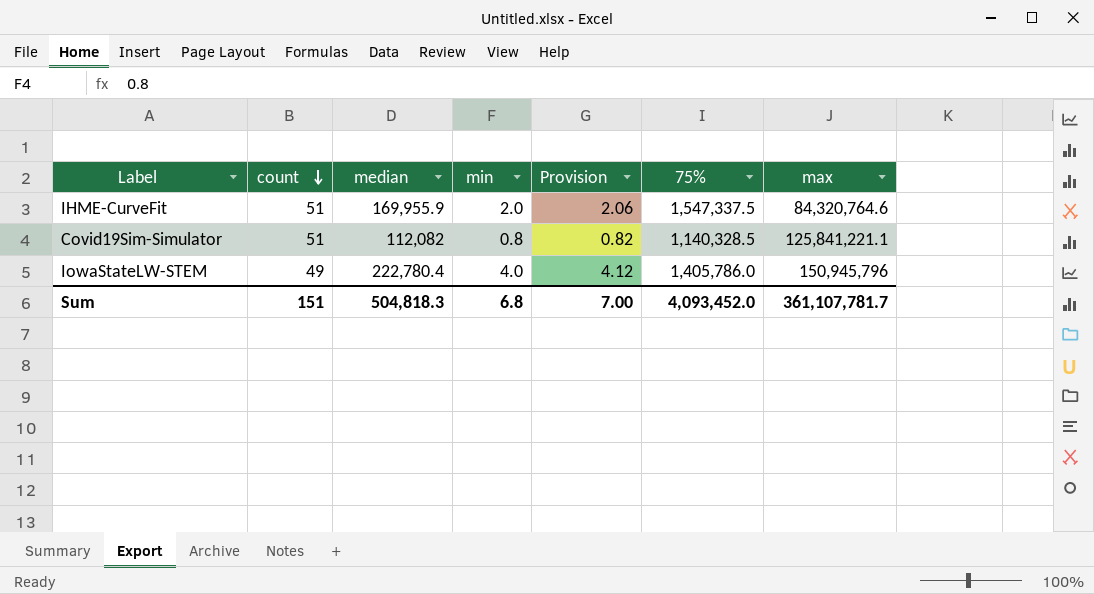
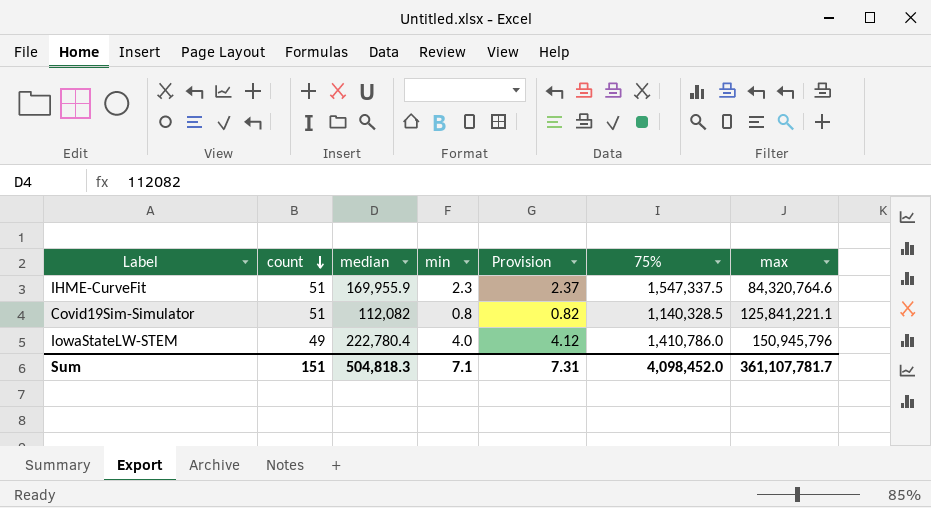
IHME-CurveFit | min: 2.0 -> 2.3
IHME-CurveFit | Provision: 2.06 -> 2.37
IowaStateLW-STEM | 75%: 1,405,786.0 -> 1,410,786.0
Sum | min: 6.8 -> 7.1
Sum | Provision: 7.00 -> 7.31
Sum | 75%: 4,093,452.0 -> 4,098,452.0

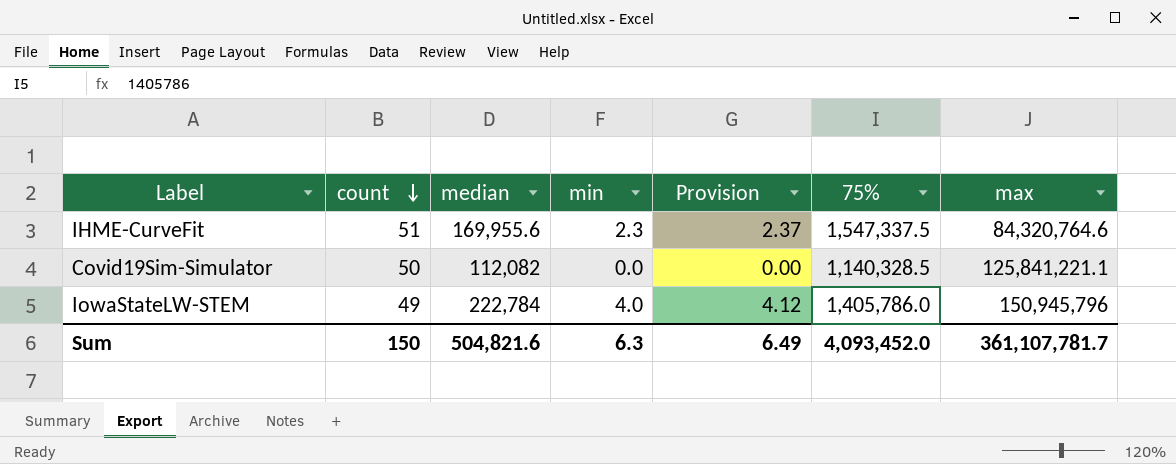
IHME-CurveFit | median: 169,955.9 -> 169,955.6
Covid19Sim-Simulator | count: 51 -> 50
Covid19Sim-Simulator | min: 0.8 -> 0.0
Covid19Sim-Simulator | Provision: 0.82 -> 0.00
IowaStateLW-STEM | median: 222,780.4 -> 222,784
IowaStateLW-STEM | 75%: 1,410,786.0 -> 1,405,786.0
Sum | count: 151 -> 150
Sum | median: 504,818.3 -> 504,821.6
Sum | min: 7.1 -> 6.3
Sum | Provision: 7.31 -> 6.49
Sum | 75%: 4,098,452.0 -> 4,093,452.0

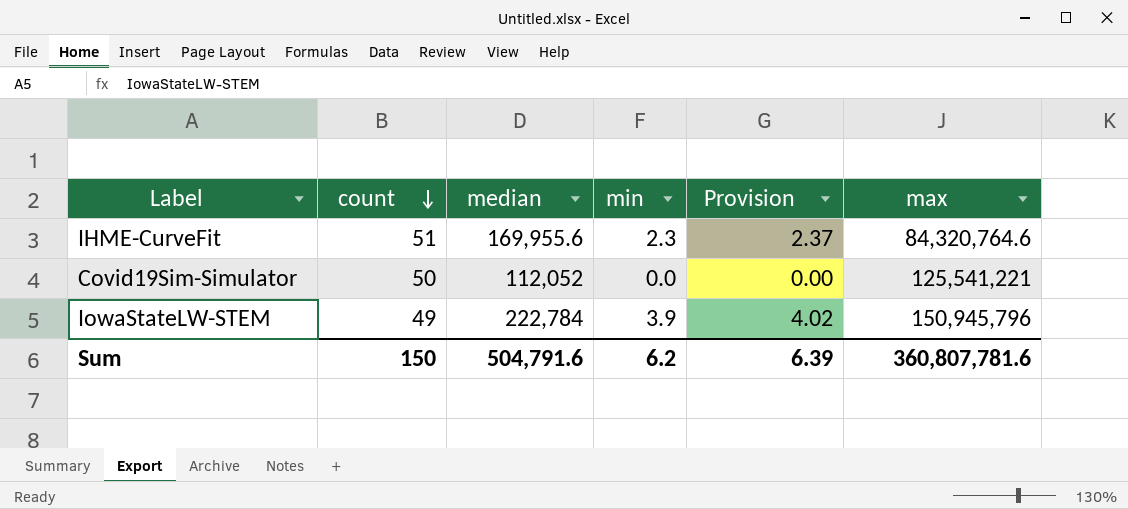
column 75% | position: 6 -> none
Covid19Sim-Simulator | median: 112,082 -> 112,052
Covid19Sim-Simulator | max: 125,841,221.1 -> 125,541,221
IowaStateLW-STEM | min: 4.0 -> 3.9
IowaStateLW-STEM | Provision: 4.12 -> 4.02
Sum | median: 504,821.6 -> 504,791.6
Sum | min: 6.3 -> 6.2
Sum | Provision: 6.49 -> 6.39
Sum | max: 361,107,781.7 -> 360,807,781.6

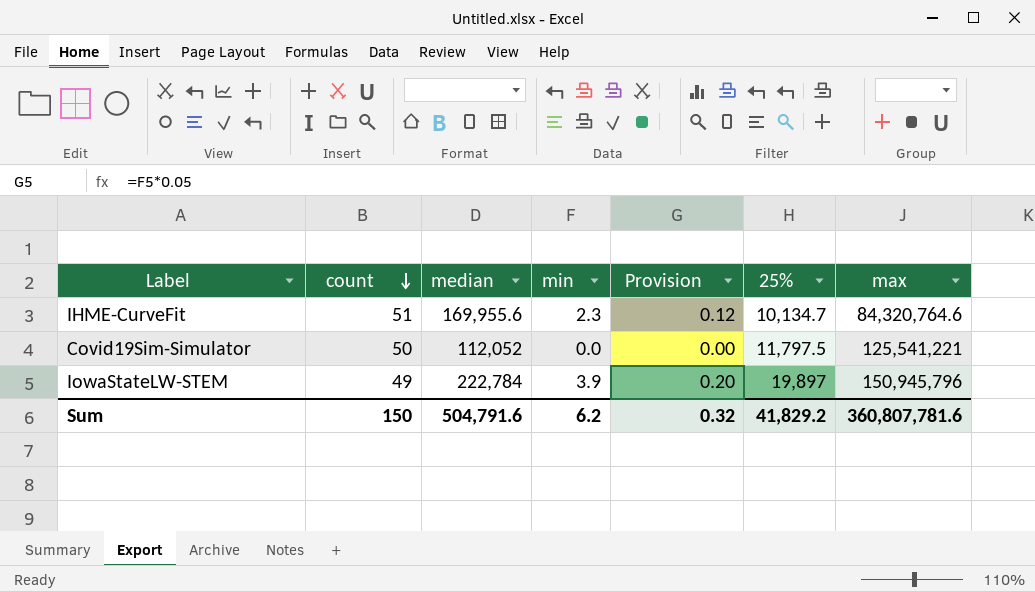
column Provision | formula: [min] * 1.03 -> [min] * 0.05
column 25% | position: none -> 6
Sum | Provision: 6.39 -> 0.32

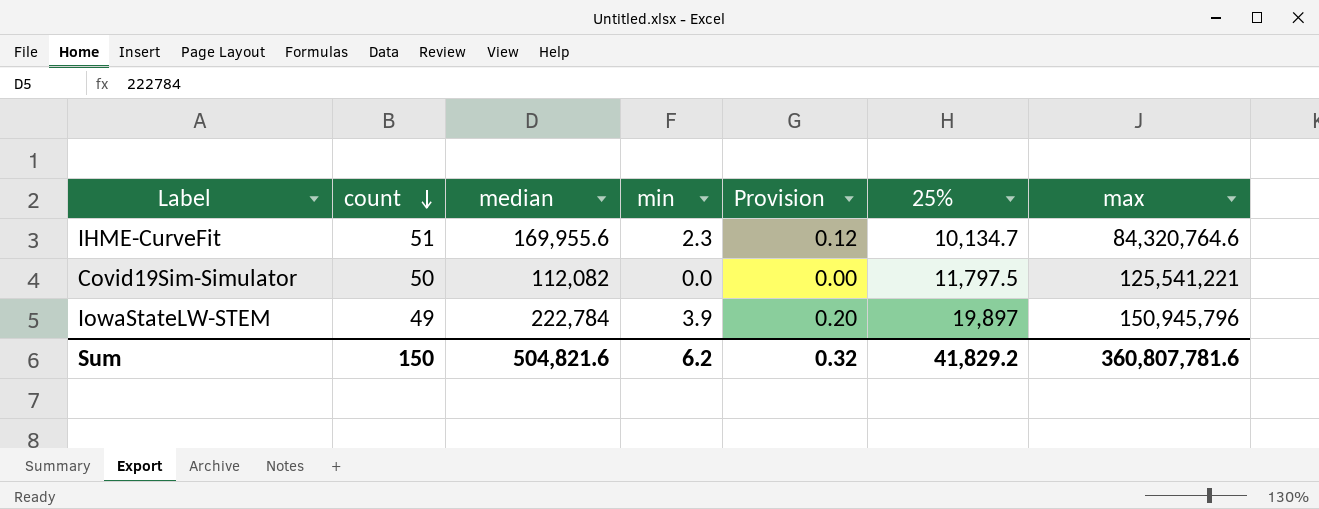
Covid19Sim-Simulator | median: 112,052 -> 112,082
Sum | median: 504,791.6 -> 504,821.6

